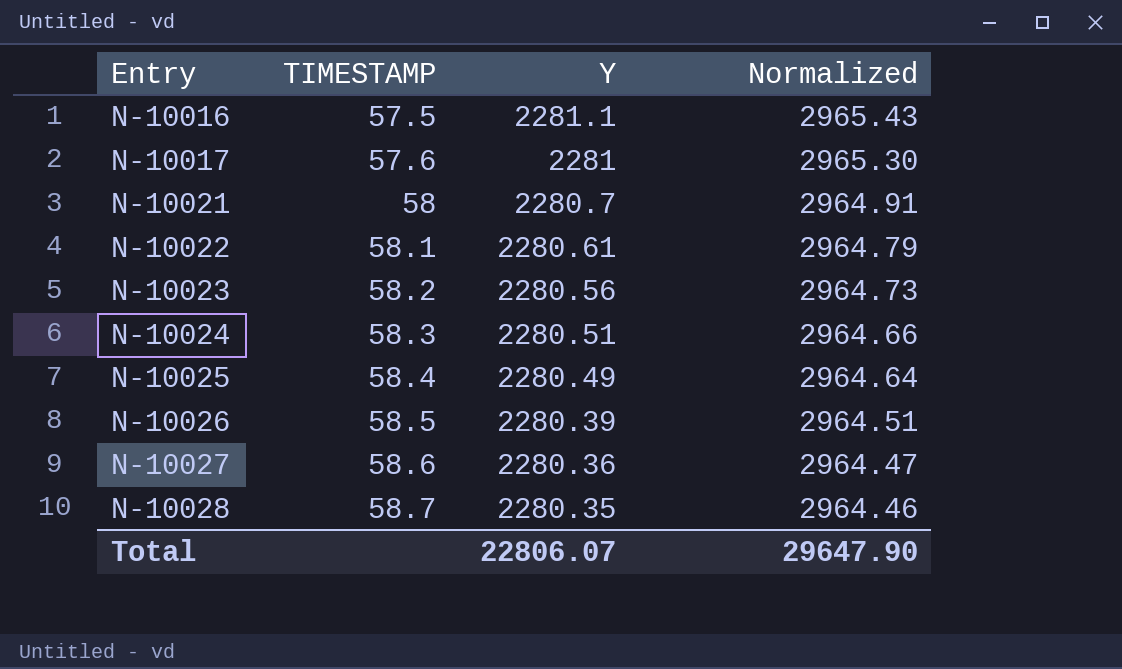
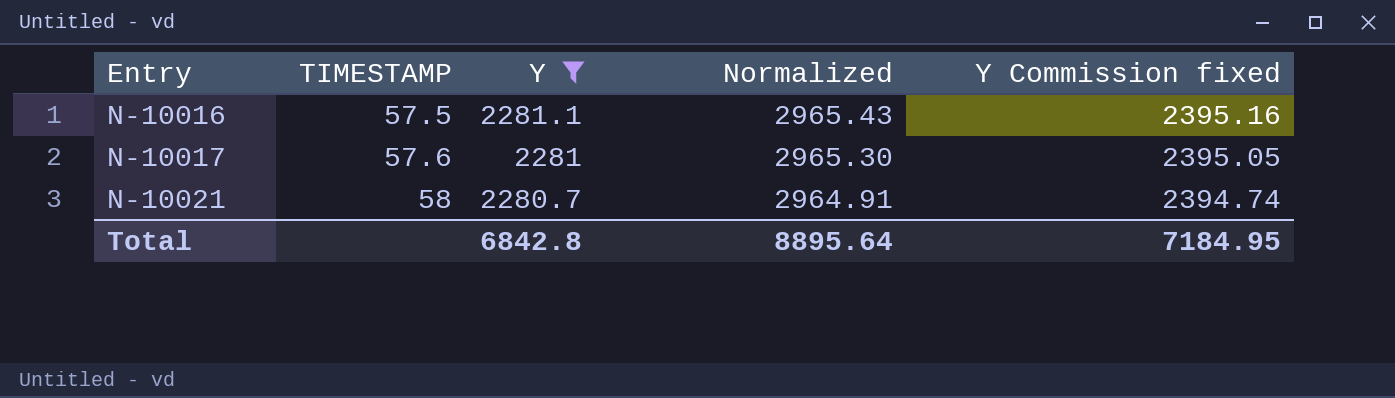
filter: none -> Y >= 2280.7
column Y Commission fixed | formula: none -> [Y] * 1.05
Total | Y: 22806.07 -> 6842.8
Total | Normalized: 29647.90 -> 8895.64

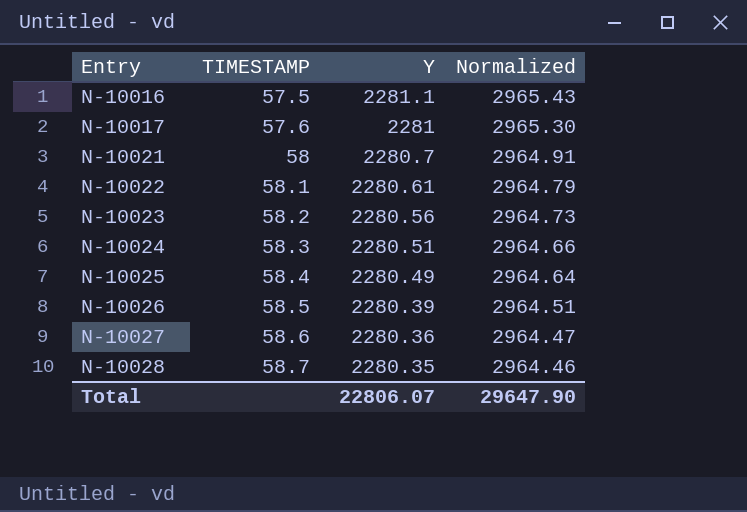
filter: Y >= 2280.7 -> none
column Y Commission fixed | formula: [Y] * 1.05 -> none
Total | Y: 6842.8 -> 22806.07
Total | Normalized: 8895.64 -> 29647.90

